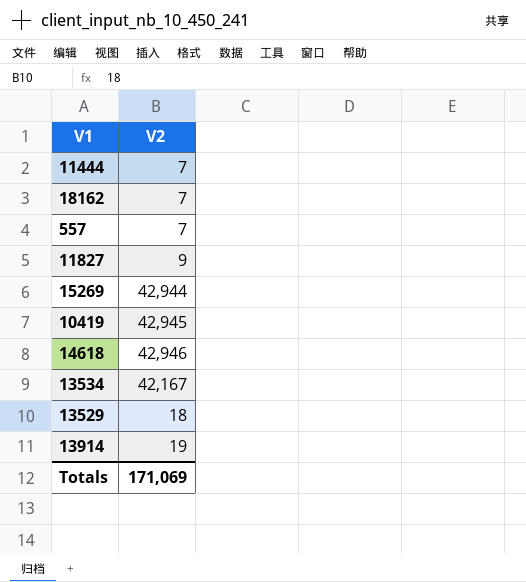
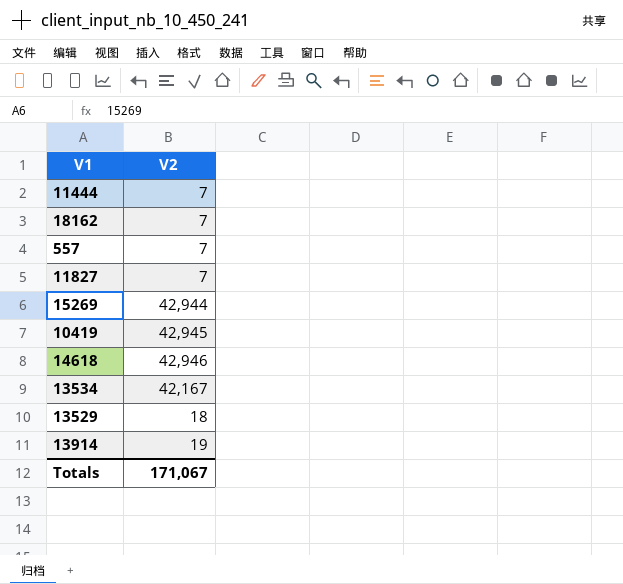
11827 | V2: 9 -> 7
Totals | V2: 171,069 -> 171,067

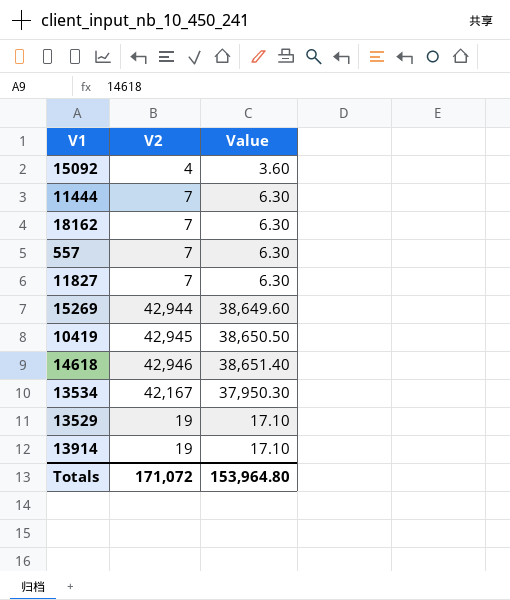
column Value | formula: none -> [V2] * 0.9
row 15092: none -> 4 | 3.60
13529 | V2: 18 -> 19
Totals | V2: 171,067 -> 171,072

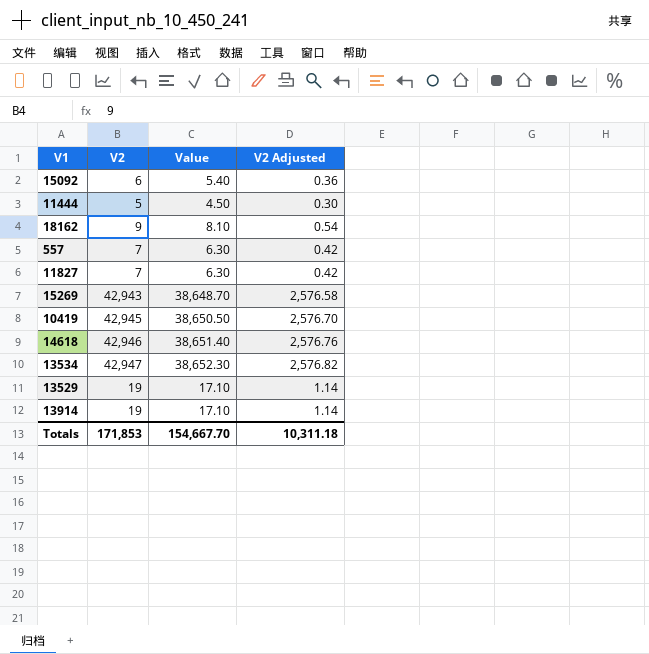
column V2 Adjusted | formula: none -> [V2] * 0.06
15092 | V2: 4 -> 6
15092 | Value: 3.60 -> 5.40
11444 | V2: 7 -> 5
11444 | Value: 6.30 -> 4.50
18162 | V2: 7 -> 9
18162 | Value: 6.30 -> 8.10
15269 | V2: 42,944 -> 42,943
15269 | Value: 38,649.60 -> 38,648.70
13534 | V2: 42,167 -> 42,947
13534 | Value: 37,950.30 -> 38,652.30
Totals | V2: 171,072 -> 171,853
Totals | Value: 153,964.80 -> 154,667.70

